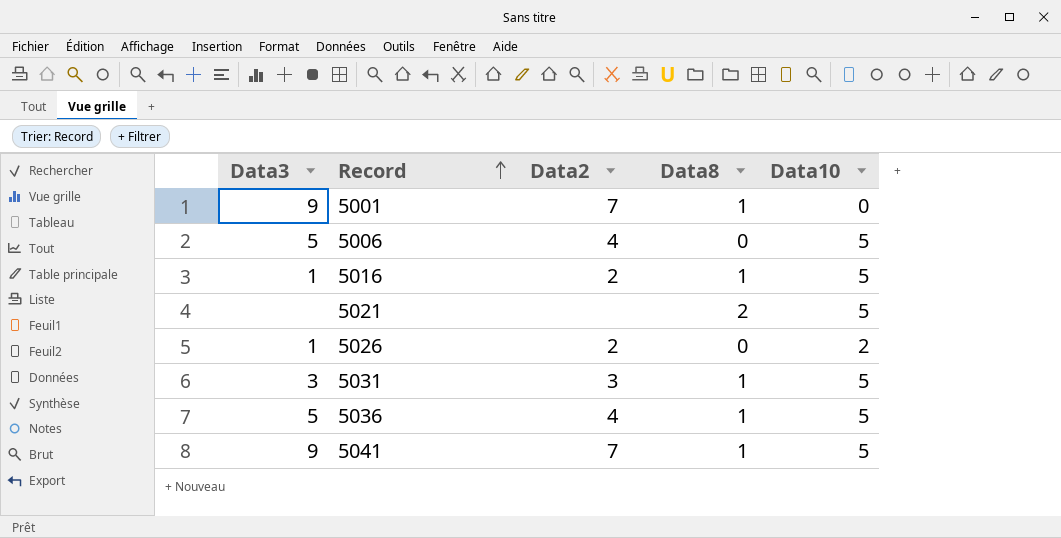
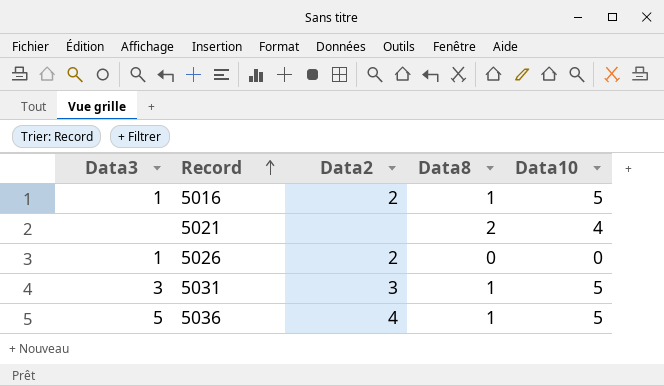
row 5001: 9 | 7 | 1 | 0 -> none
row 5006: 5 | 4 | 0 | 5 -> none
row 5041: 9 | 7 | 1 | 5 -> none
5021 | Data10: 5 -> 4
5026 | Data10: 2 -> 0

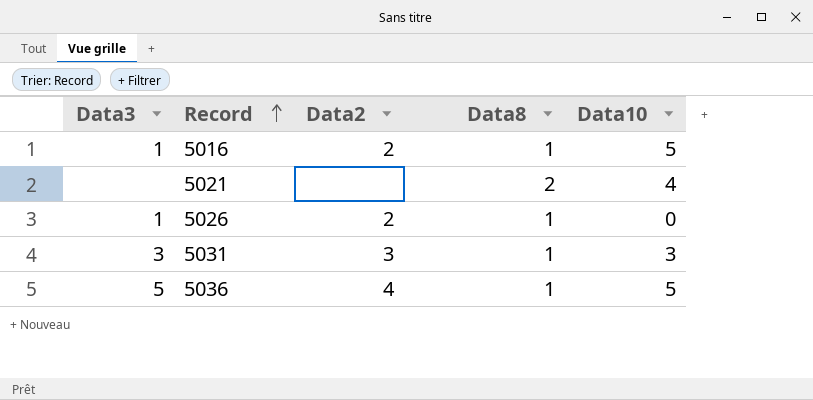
5026 | Data8: 0 -> 1
5031 | Data10: 5 -> 3

